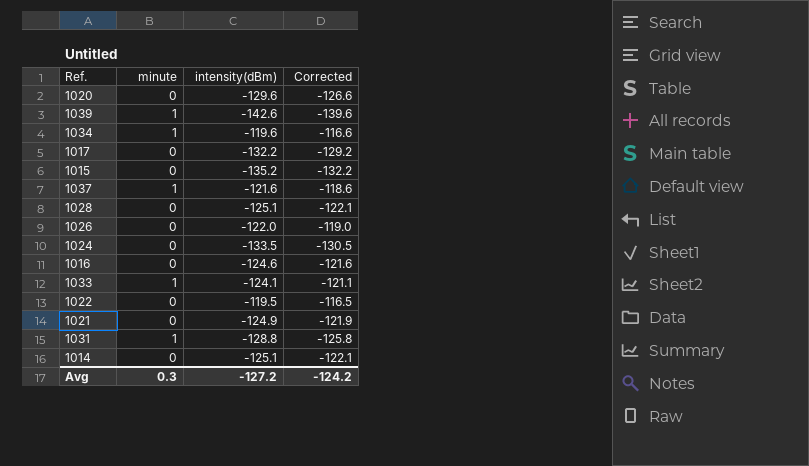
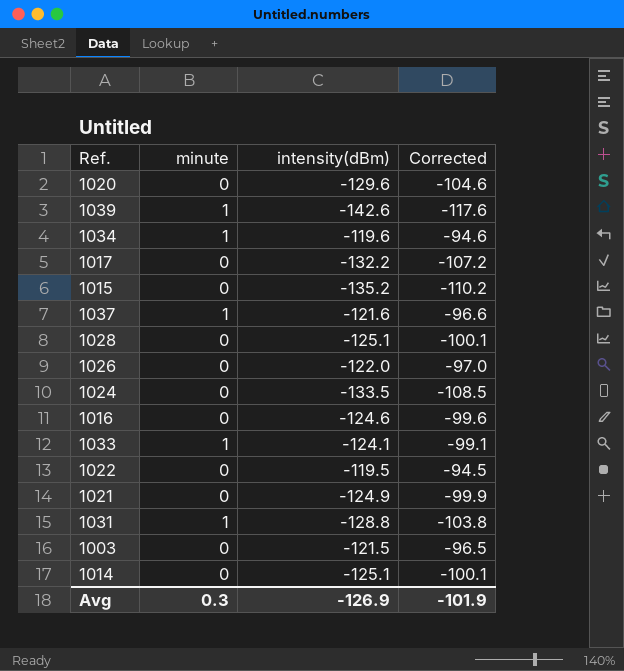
column Corrected | formula: [intensity(dBm)] + 3 -> [intensity(dBm)] + 25
row 1003: none -> 0 | -121.5 | -96.5
Avg | intensity(dBm): -127.2 -> -126.9
Avg | Corrected: -124.2 -> -101.9

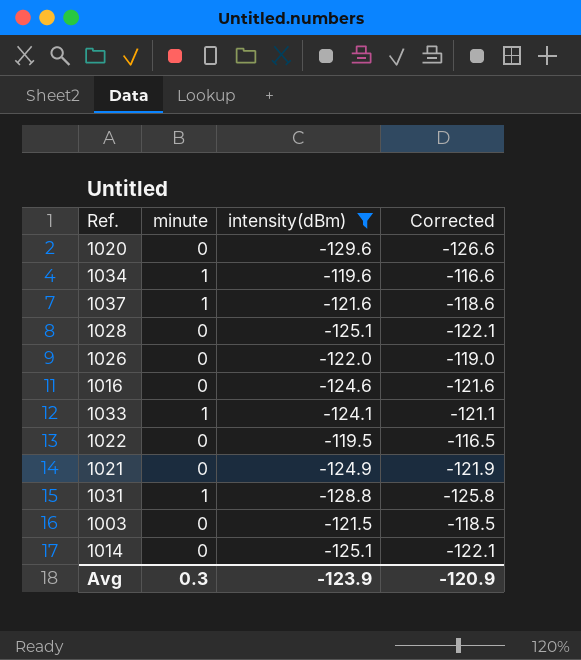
filter: none -> intensity(dBm) >= -129.6
column Corrected | formula: [intensity(dBm)] + 25 -> [intensity(dBm)] + 3
Avg | intensity(dBm): -126.9 -> -123.9
Avg | Corrected: -101.9 -> -120.9

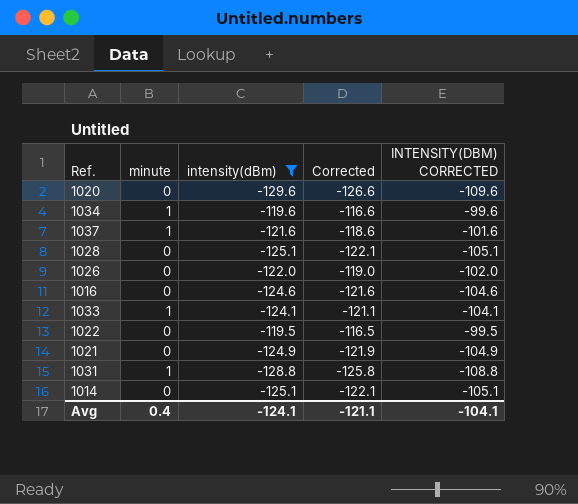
column INTENSITY(DBM) CORRECTED | formula: none -> [intensity(dBm)] + 20
row 1003: 0 | -121.5 | -118.5 -> none
Avg | minute: 0.3 -> 0.4
Avg | intensity(dBm): -123.9 -> -124.1
Avg | Corrected: -120.9 -> -121.1

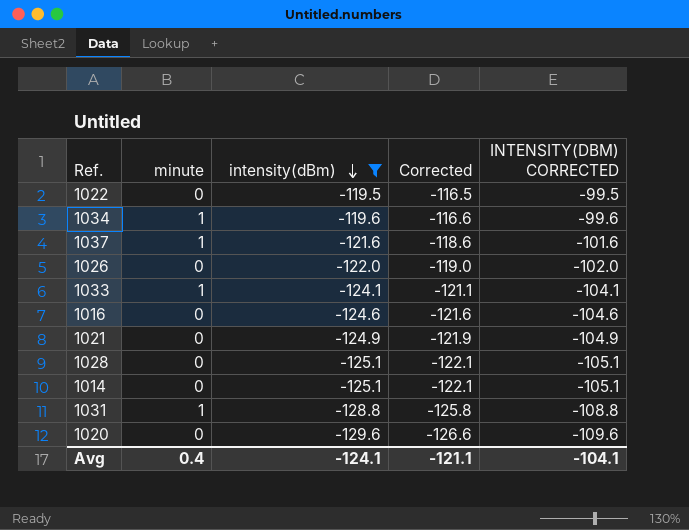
row order: none -> intensity(dBm) descending

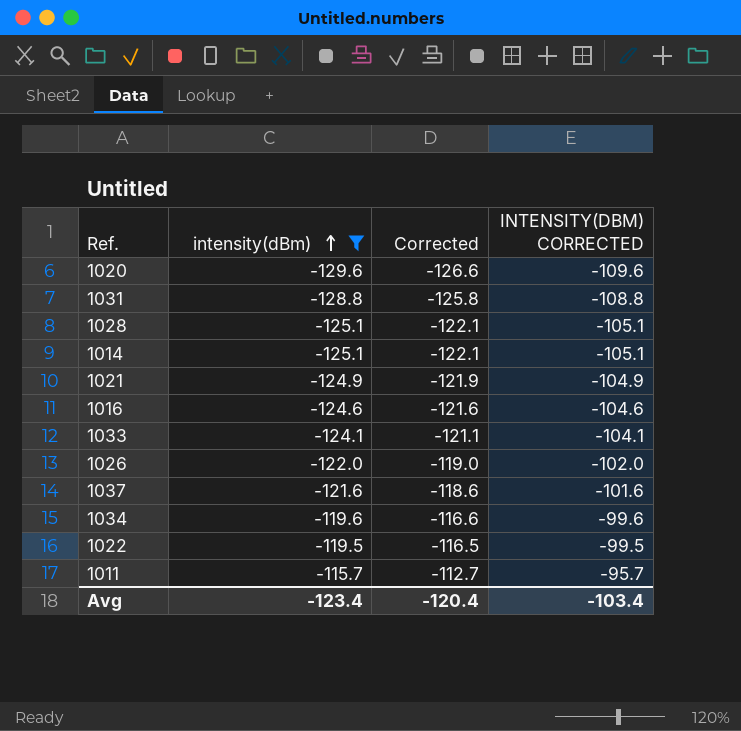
row order: intensity(dBm) descending -> intensity(dBm) ascending
column minute | position: 2 -> none
row 1011: none -> -115.7 | -112.7 | -95.7
Avg | intensity(dBm): -124.1 -> -123.4
Avg | Corrected: -121.1 -> -120.4
Avg | INTENSITY(DBM) CORRECTED: -104.1 -> -103.4

